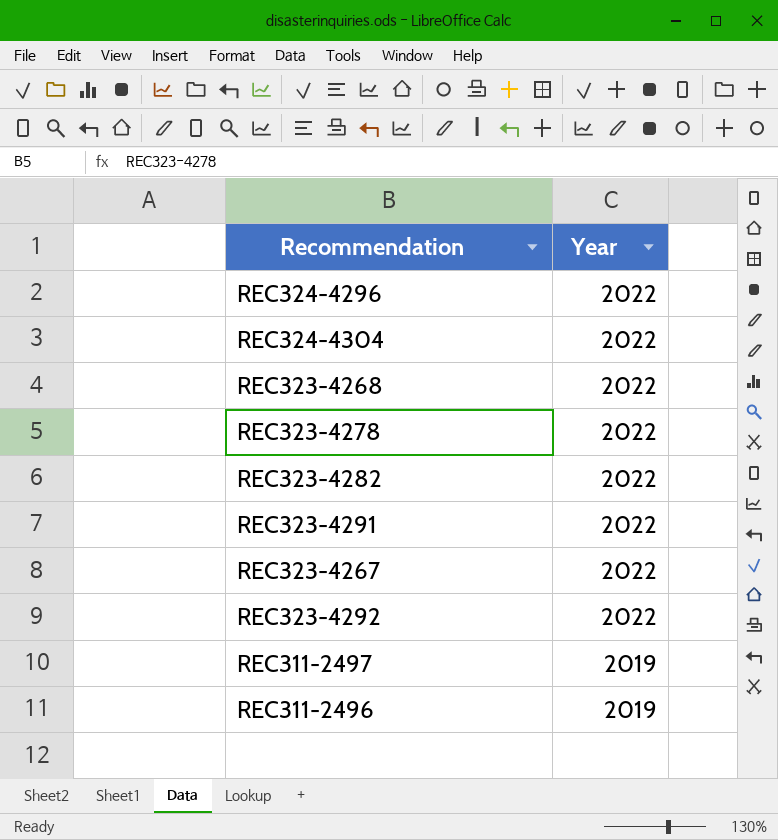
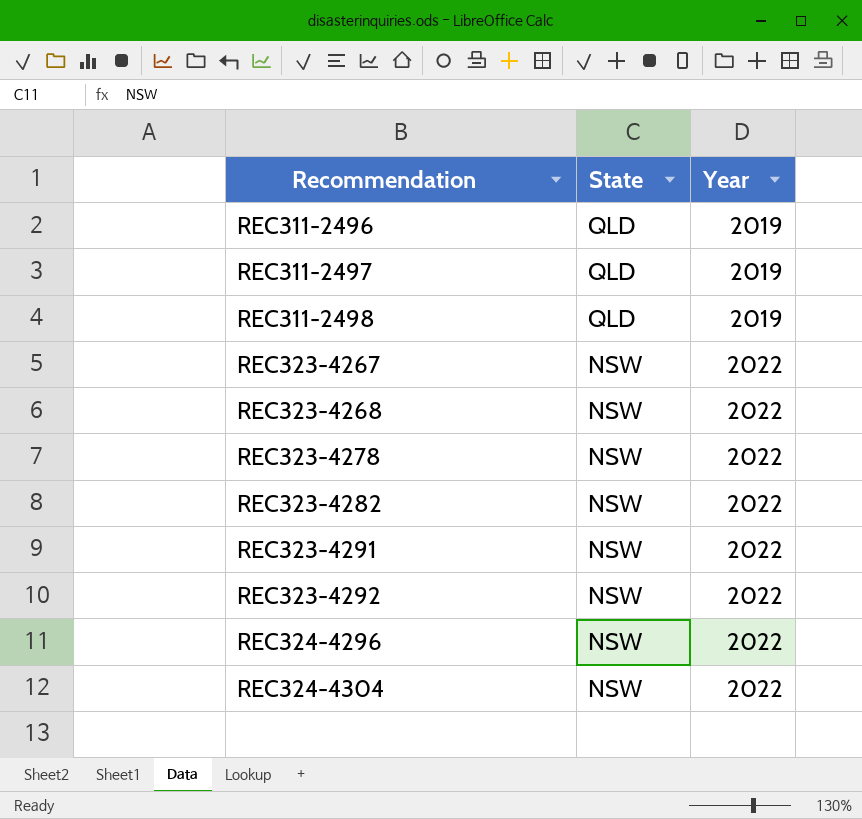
row order: Year descending -> Recommendation ascending
column State | position: none -> 2
row REC311-2498: none -> QLD | 2019

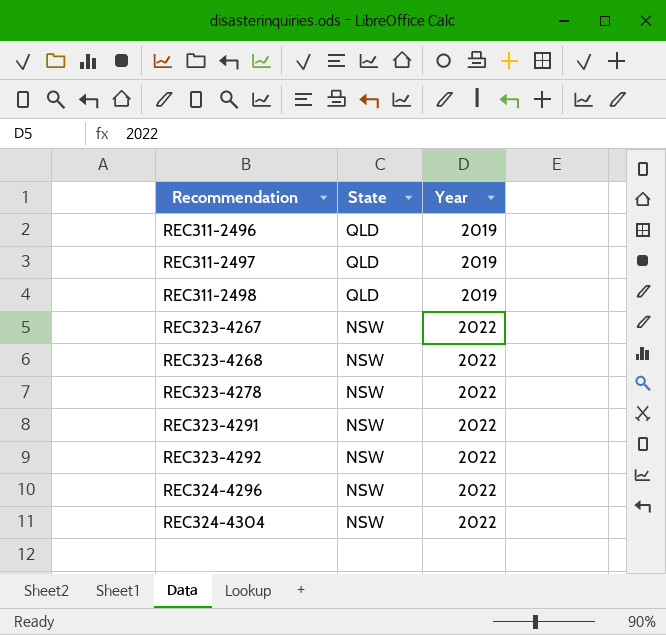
row REC323-4282: NSW | 2022 -> none

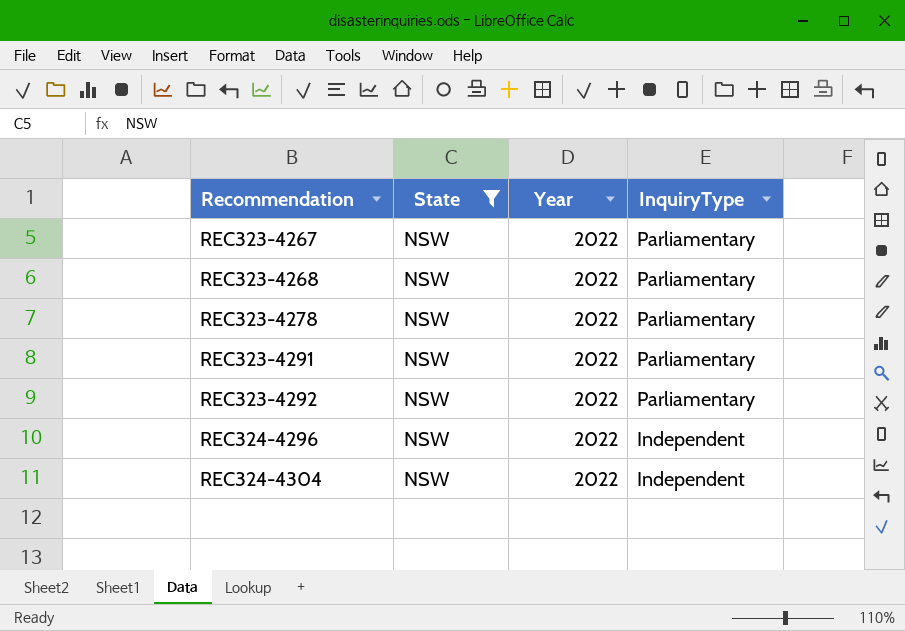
filter: none -> State = NSW
column InquiryType | position: none -> 4

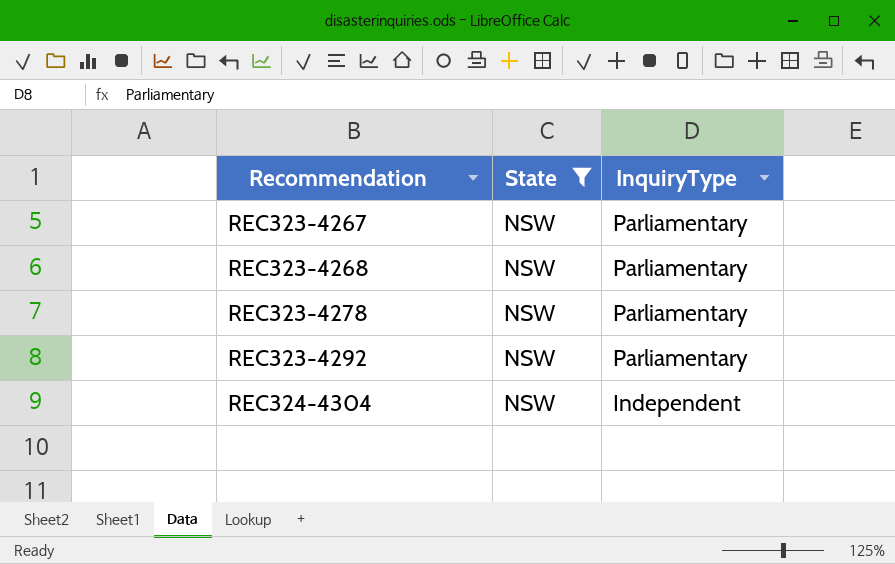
column Year | position: 3 -> none
row REC323-4291: NSW | 2022 | Parliamentary -> none
row REC324-4296: NSW | 2022 | Independent -> none

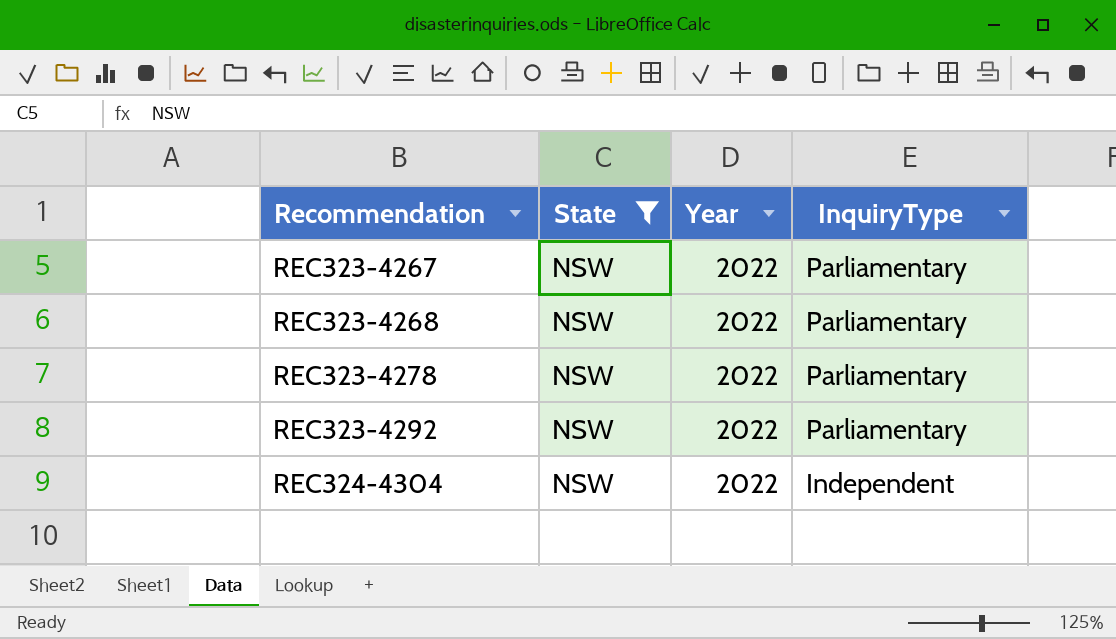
column Year | position: none -> 3

